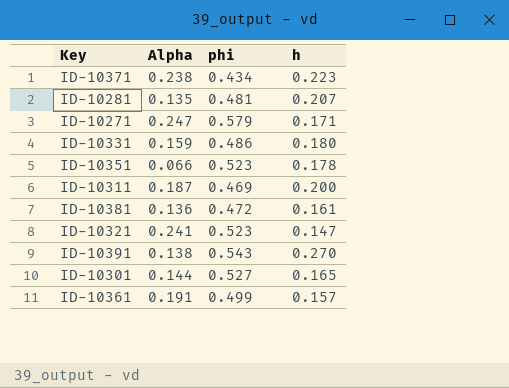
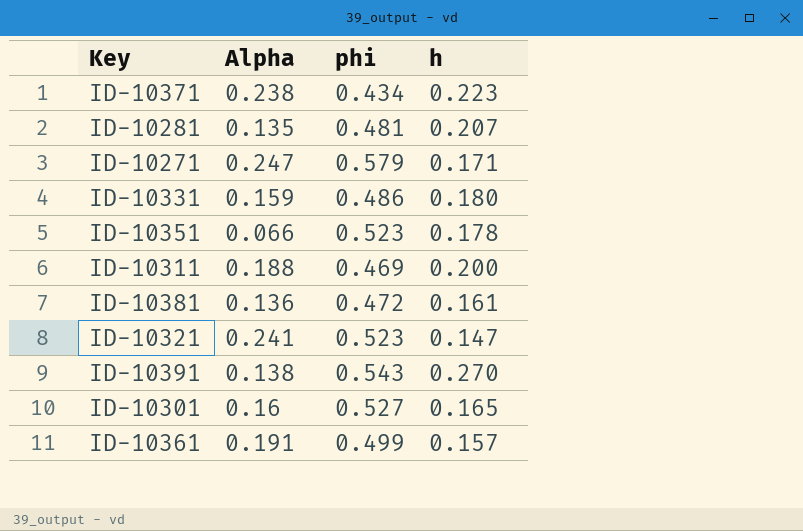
ID-10311 | Alpha: 0.187 -> 0.188
ID-10301 | Alpha: 0.144 -> 0.16

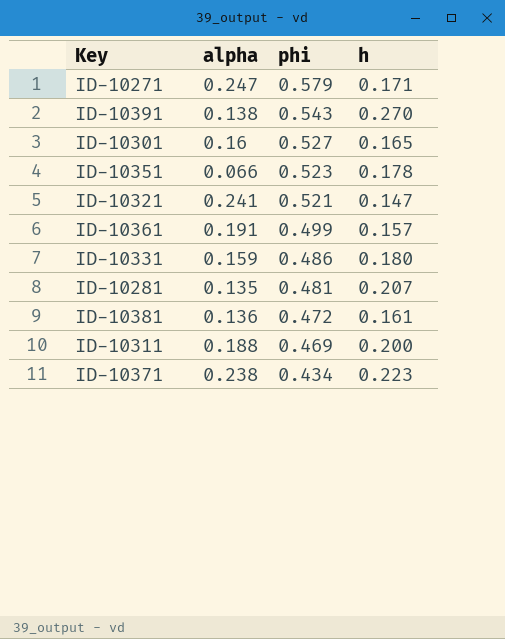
row order: none -> phi descending
column name: Alpha -> alpha
ID-10321 | phi: 0.523 -> 0.521

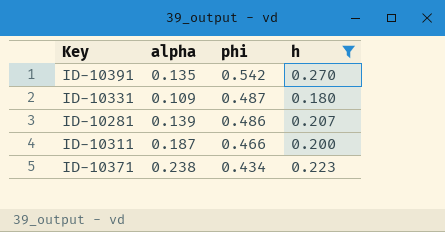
filter: none -> h >= 0.180
ID-10391 | alpha: 0.138 -> 0.135
ID-10391 | phi: 0.543 -> 0.542
ID-10331 | alpha: 0.159 -> 0.109
ID-10331 | phi: 0.486 -> 0.487
ID-10281 | alpha: 0.135 -> 0.139
ID-10281 | phi: 0.481 -> 0.486
ID-10311 | alpha: 0.188 -> 0.187
ID-10311 | phi: 0.469 -> 0.466

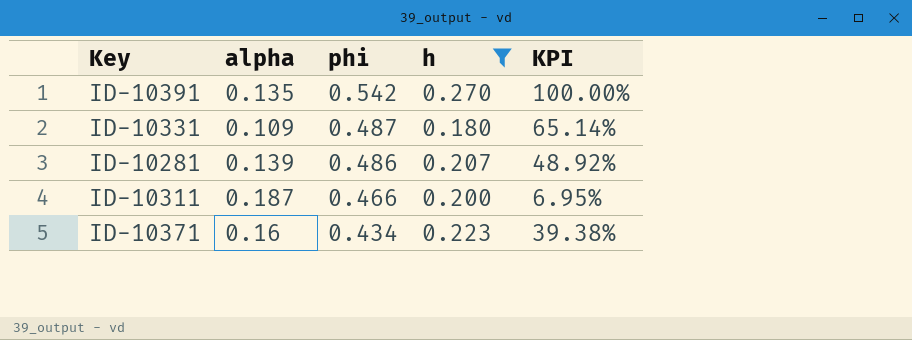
column KPI | formula: none -> ([h] - [alpha]) / [alpha]
ID-10371 | alpha: 0.238 -> 0.16

